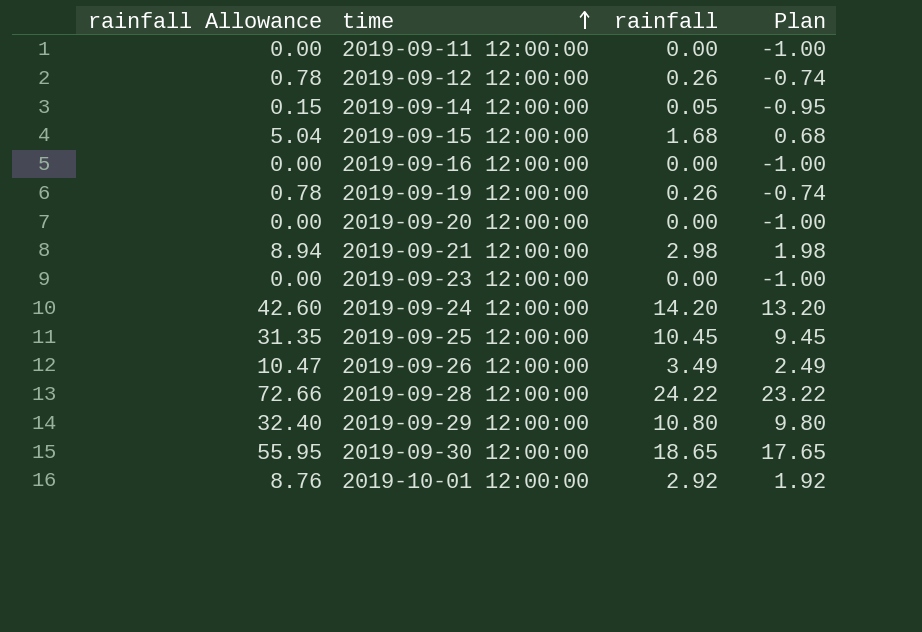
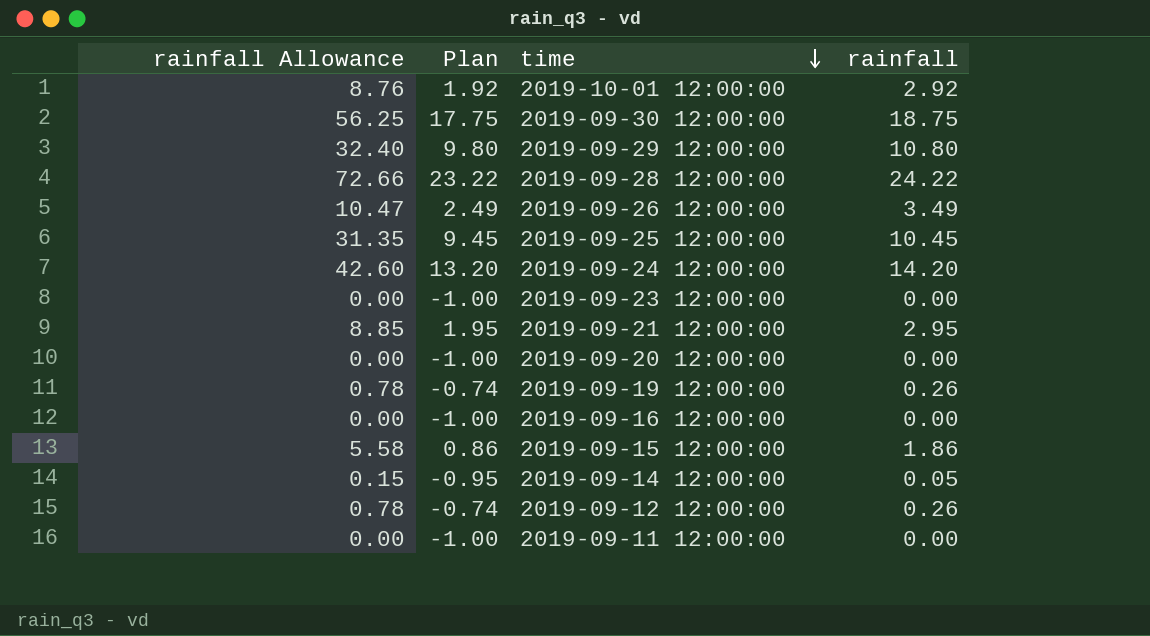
row order: time ascending -> time descending
column Plan | position: 4 -> 2
2019-09-30 12:00:00 | rainfall Allowance: 55.95 -> 56.25
2019-09-30 12:00:00 | Plan: 17.65 -> 17.75
2019-09-30 12:00:00 | rainfall: 18.65 -> 18.75
2019-09-21 12:00:00 | rainfall Allowance: 8.94 -> 8.85
2019-09-21 12:00:00 | Plan: 1.98 -> 1.95
2019-09-21 12:00:00 | rainfall: 2.98 -> 2.95
2019-09-15 12:00:00 | rainfall Allowance: 5.04 -> 5.58
2019-09-15 12:00:00 | Plan: 0.68 -> 0.86
2019-09-15 12:00:00 | rainfall: 1.68 -> 1.86

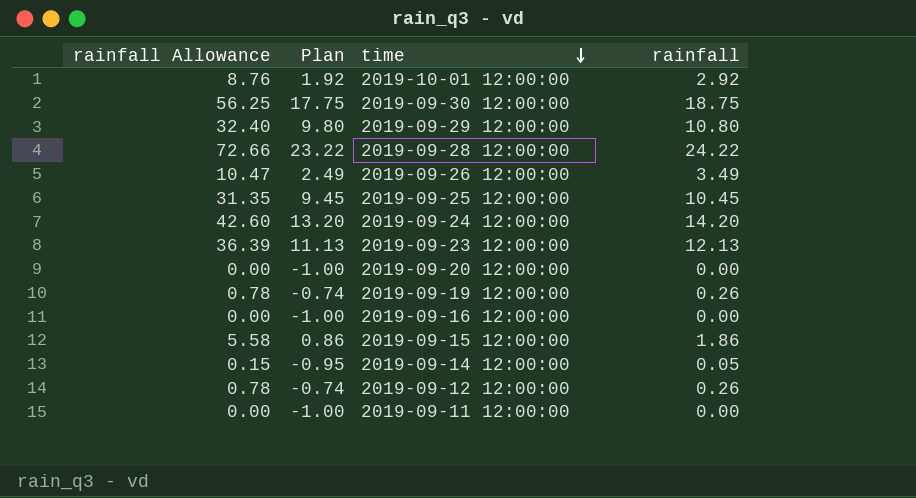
row 2019-09-21 12:00:00: 8.85 | 1.95 | 2.95 -> none
2019-09-23 12:00:00 | rainfall Allowance: 0.00 -> 36.39
2019-09-23 12:00:00 | Plan: -1.00 -> 11.13
2019-09-23 12:00:00 | rainfall: 0.00 -> 12.13

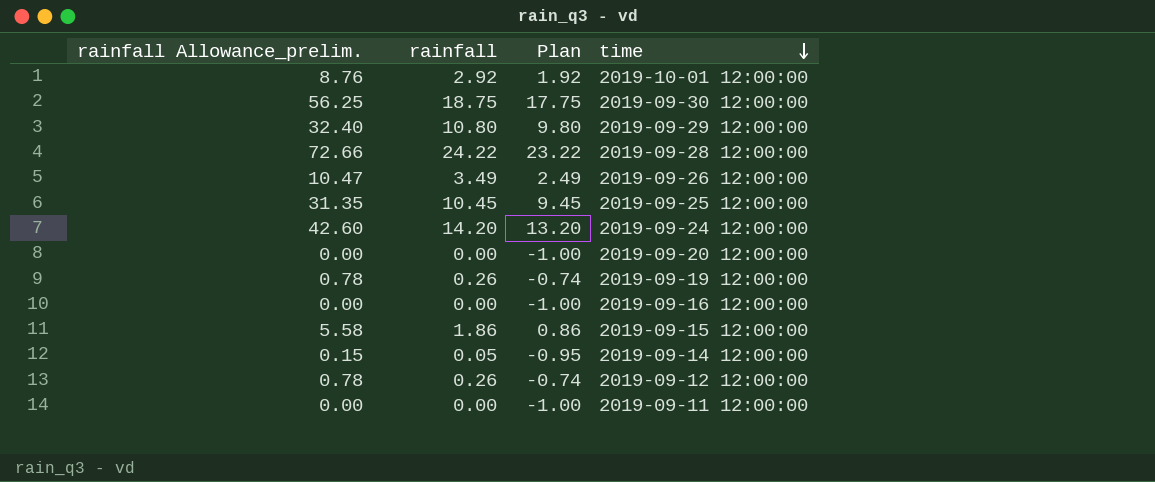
column name: rainfall Allowance -> rainfall Allowance_prelim.
column rainfall | position: 4 -> 2
row 2019-09-23 12:00:00: 36.39 | 11.13 | 12.13 -> none

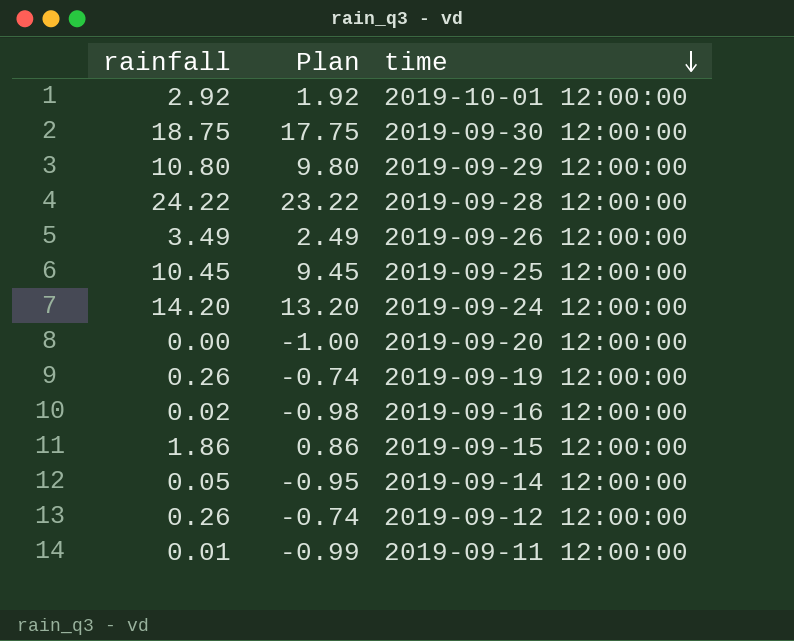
column rainfall Allowance_prelim. | formula: [rainfall] * 3 -> none
2019-09-16 12:00:00 | rainfall: 0.00 -> 0.02
2019-09-16 12:00:00 | Plan: -1.00 -> -0.98
2019-09-11 12:00:00 | rainfall: 0.00 -> 0.01
2019-09-11 12:00:00 | Plan: -1.00 -> -0.99

